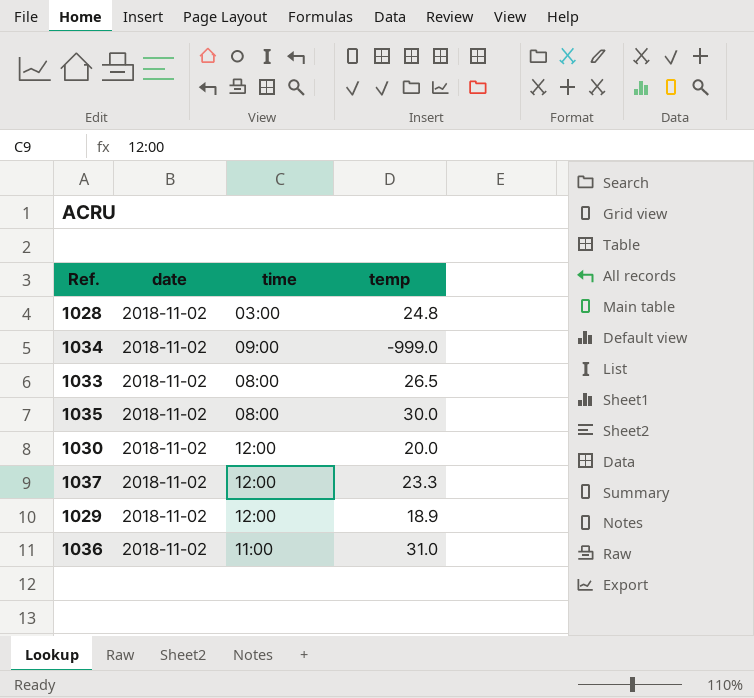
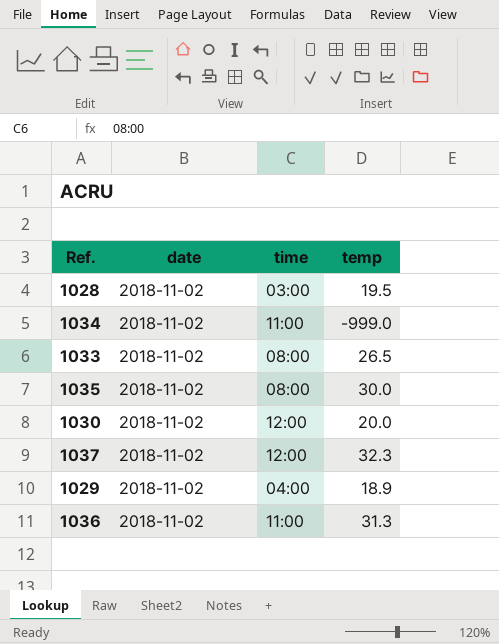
1028 | temp: 24.8 -> 19.5
1034 | time: 09:00 -> 11:00
1037 | temp: 23.3 -> 32.3
1029 | time: 12:00 -> 04:00
1036 | temp: 31.0 -> 31.3

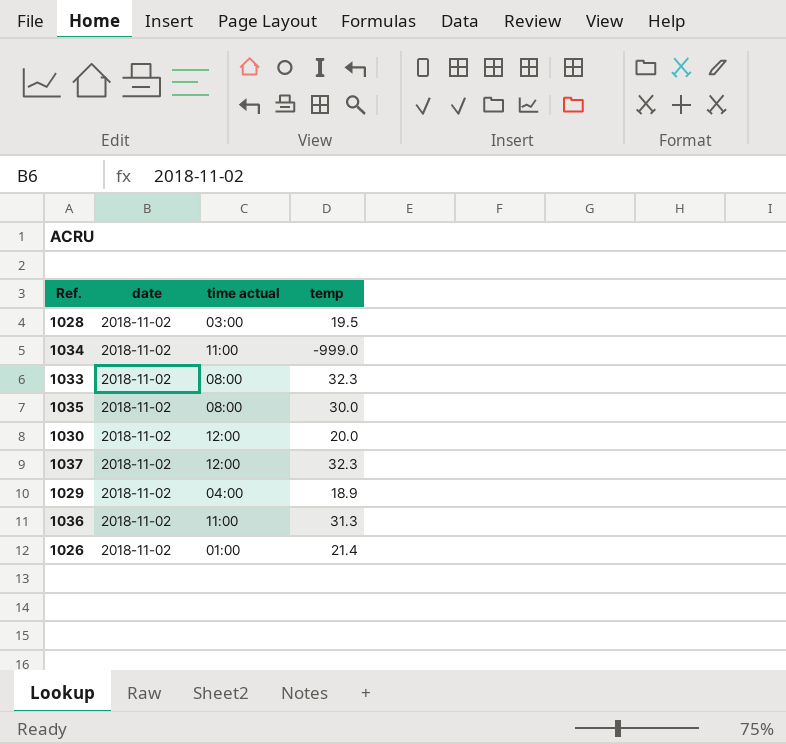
column name: time -> time actual
1033 | temp: 26.5 -> 32.3
row 1026: none -> 2018-11-02 | 01:00 | 21.4

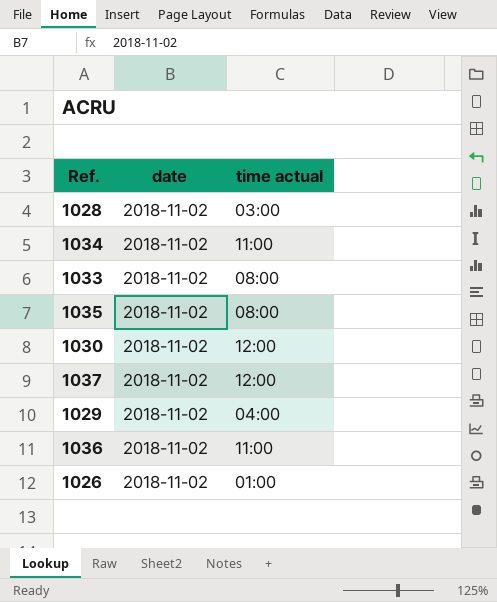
column temp | position: 4 -> none

